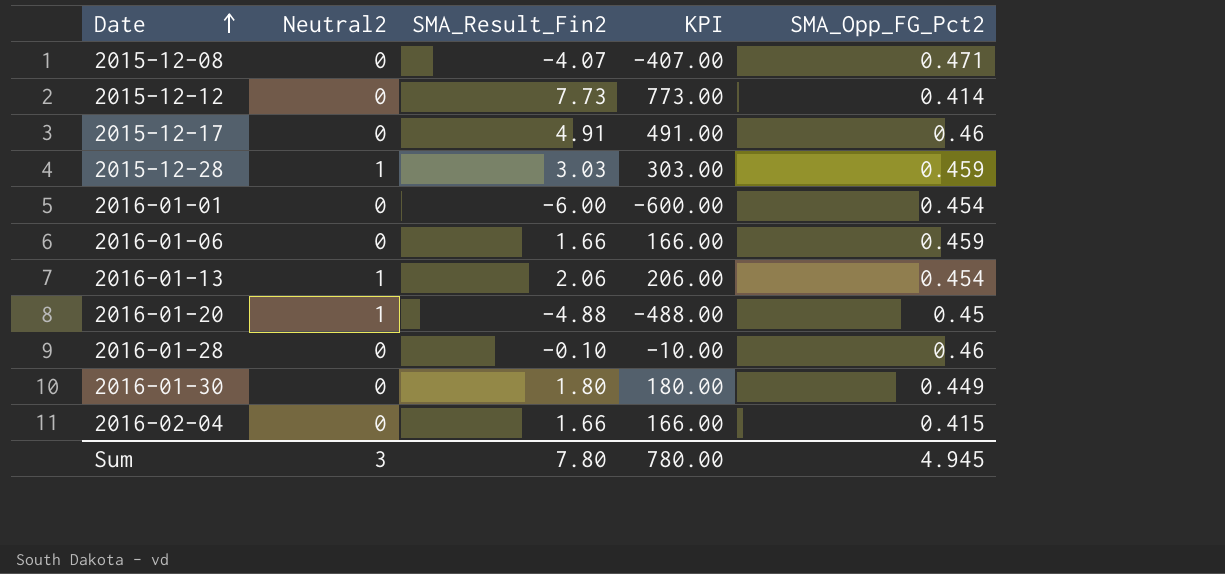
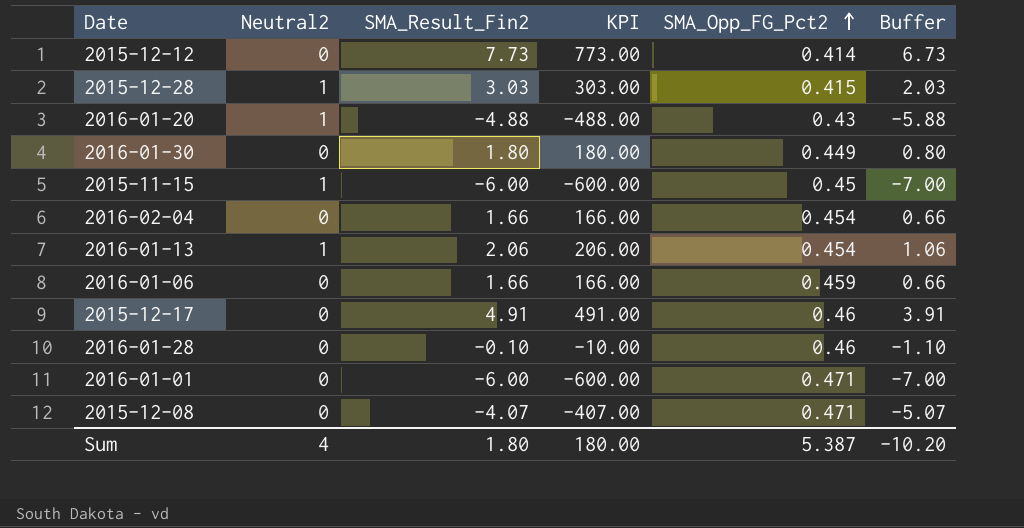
row order: Date ascending -> SMA_Opp_FG_Pct2 ascending
column Buffer | formula: none -> [SMA_Result_Fin2] - 1
2015-12-28 | SMA_Opp_FG_Pct2: 0.459 -> 0.415
2016-01-20 | SMA_Opp_FG_Pct2: 0.45 -> 0.43
row 2015-11-15: none -> 1 | -6.00 | -600.00 | 0.45 | -7.00
2016-02-04 | SMA_Opp_FG_Pct2: 0.415 -> 0.454
2016-01-01 | SMA_Opp_FG_Pct2: 0.454 -> 0.471
Sum | Neutral2: 3 -> 4
Sum | SMA_Result_Fin2: 7.80 -> 1.80
Sum | KPI: 780.00 -> 180.00
Sum | SMA_Opp_FG_Pct2: 4.945 -> 5.387

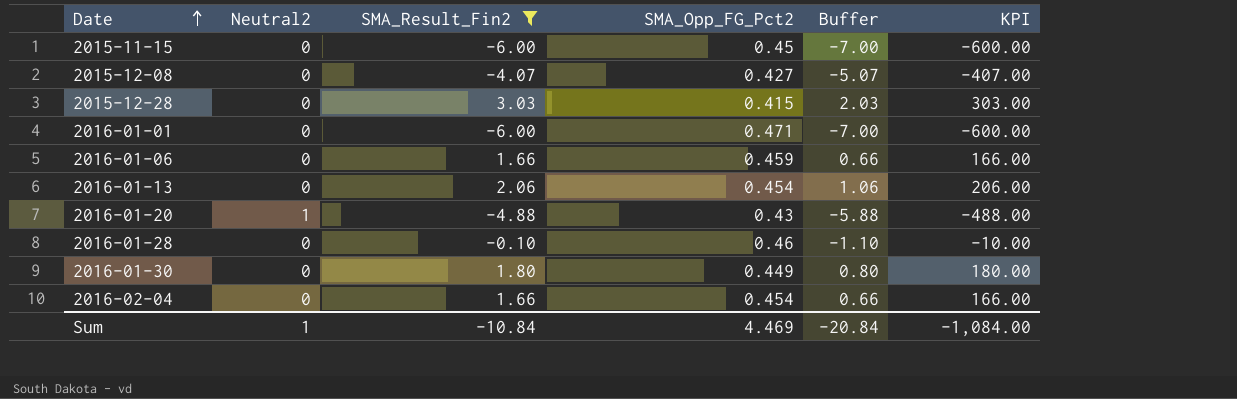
filter: none -> SMA_Result_Fin2 <= 3.03
row order: SMA_Opp_FG_Pct2 ascending -> Date ascending
column KPI | position: 4 -> 6
2015-11-15 | Neutral2: 1 -> 0
2015-12-08 | SMA_Opp_FG_Pct2: 0.471 -> 0.427
2015-12-28 | Neutral2: 1 -> 0
2016-01-13 | Neutral2: 1 -> 0
Sum | Neutral2: 4 -> 1
Sum | SMA_Result_Fin2: 1.80 -> -10.84
Sum | SMA_Opp_FG_Pct2: 5.387 -> 4.469
Sum | Buffer: -10.20 -> -20.84
Sum | KPI: 180.00 -> -1,084.00

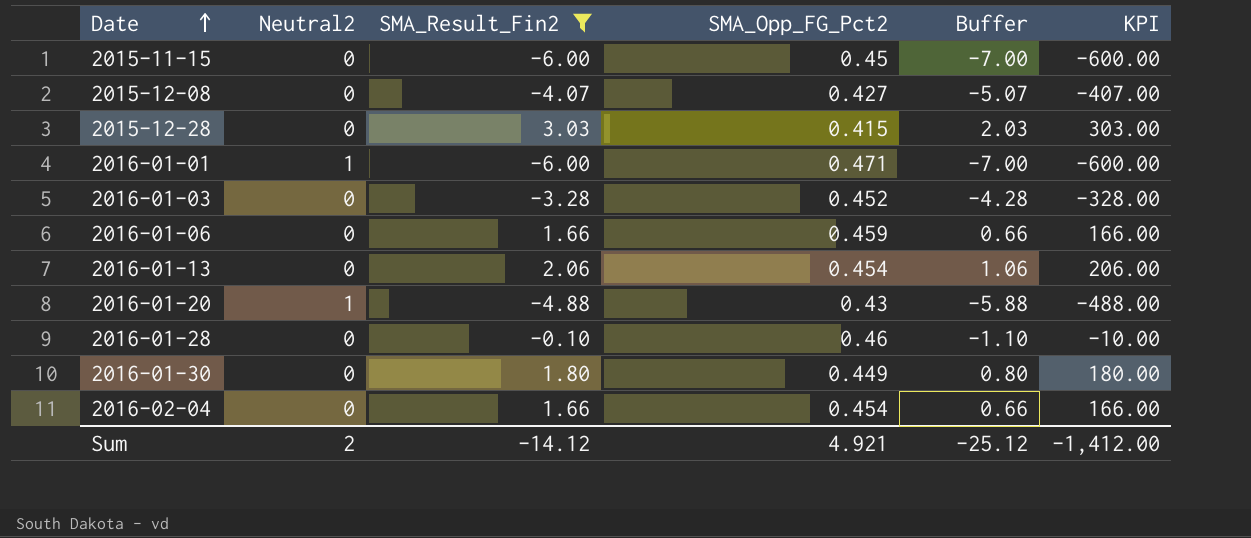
2016-01-01 | Neutral2: 0 -> 1
row 2016-01-03: none -> 0 | -3.28 | 0.452 | -4.28 | -328.00
Sum | Neutral2: 1 -> 2
Sum | SMA_Result_Fin2: -10.84 -> -14.12
Sum | SMA_Opp_FG_Pct2: 4.469 -> 4.921
Sum | Buffer: -20.84 -> -25.12
Sum | KPI: -1,084.00 -> -1,412.00

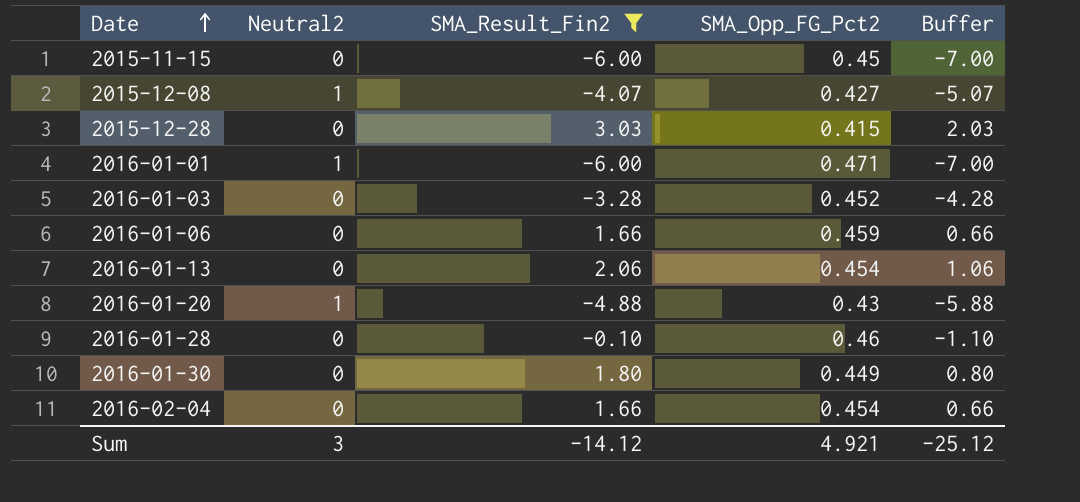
column KPI | formula: [SMA_Result_Fin2] * 100 -> none
2015-12-08 | Neutral2: 0 -> 1
Sum | Neutral2: 2 -> 3

